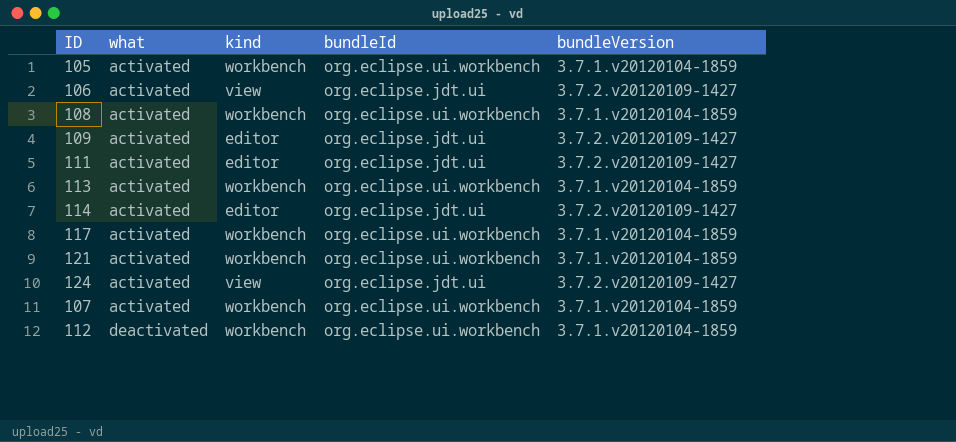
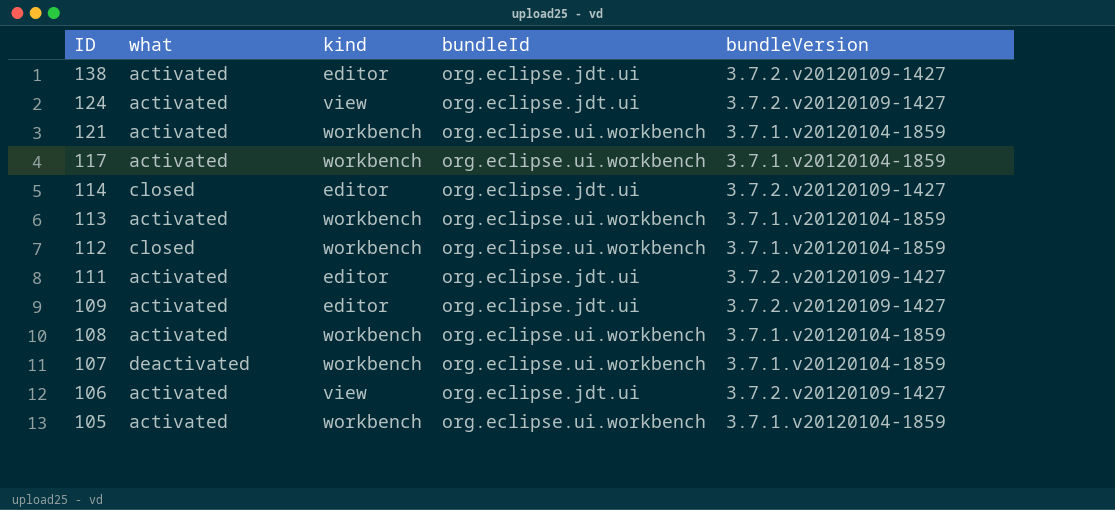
row order: what ascending -> ID descending
row 138: none -> activated | editor | org.eclipse.jdt.ui | 3.7.2.v20120109-1427
114 | what: activated -> closed
112 | what: deactivated -> closed
107 | what: activated -> deactivated

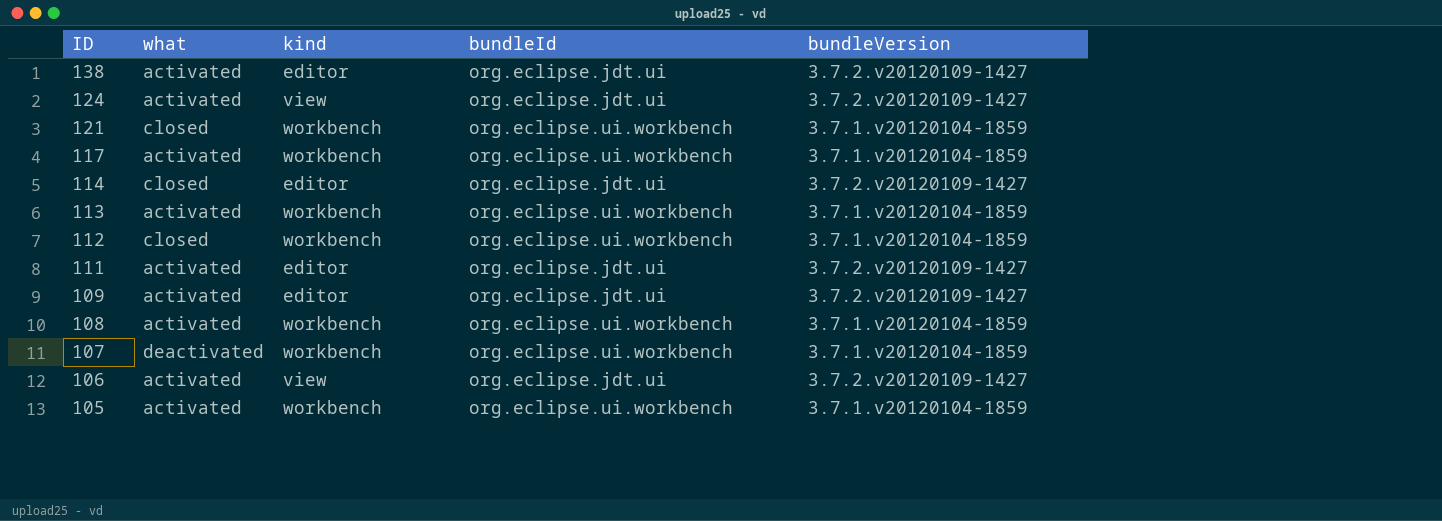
121 | what: activated -> closed

